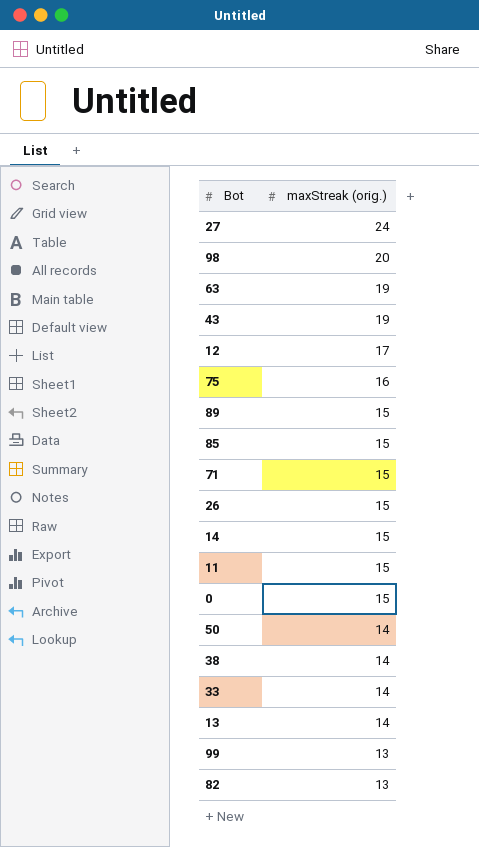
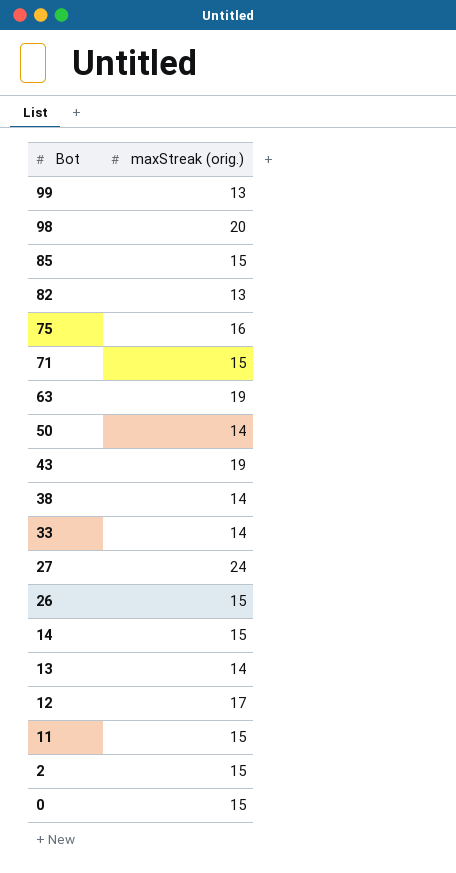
row order: maxStreak (orig.) descending -> Bot descending
row 89: 15 -> none
row 2: none -> 15

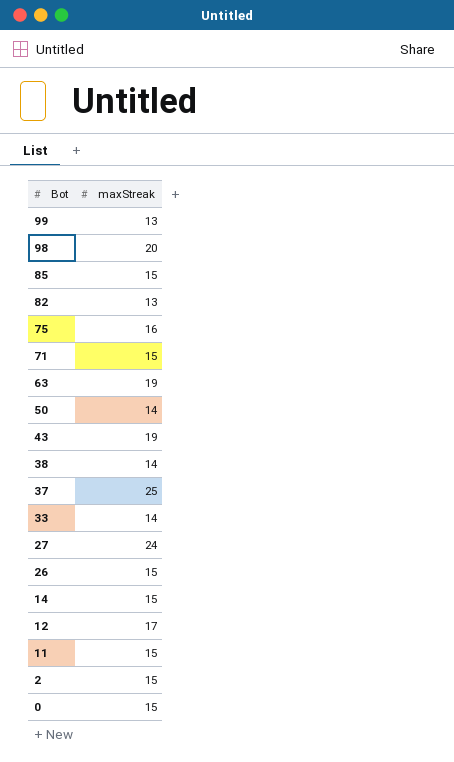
column name: maxStreak (orig.) -> maxStreak
row 13: 14 -> none
row 37: none -> 25

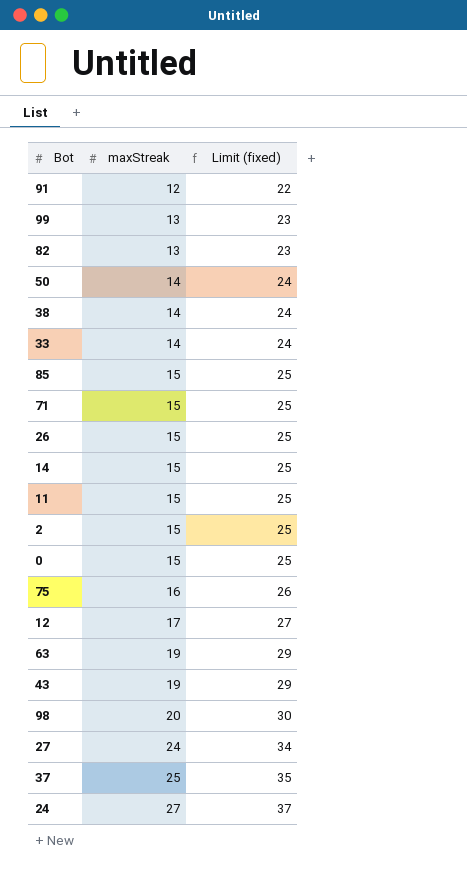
row order: Bot descending -> maxStreak ascending
column Limit (fixed) | formula: none -> [maxStreak] + 10
row 91: none -> 12 | 22
row 24: none -> 27 | 37

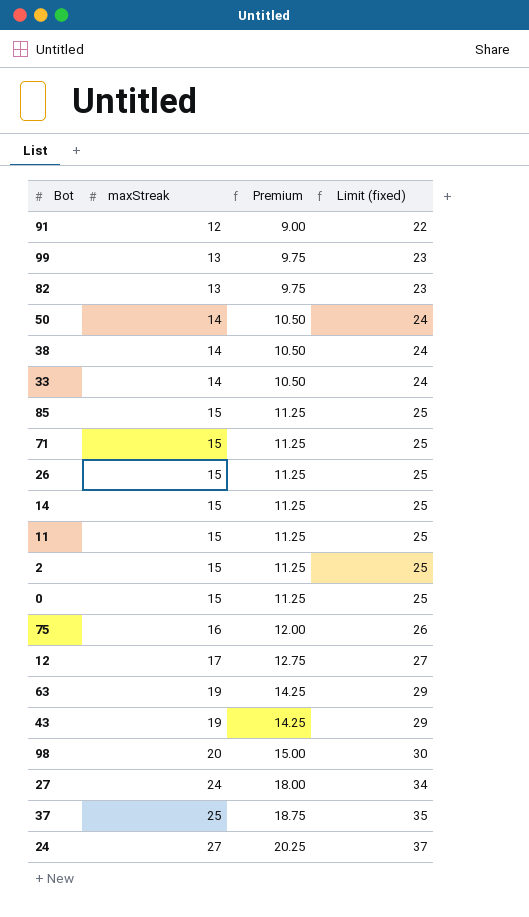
column Premium | formula: none -> [maxStreak] * 0.75

